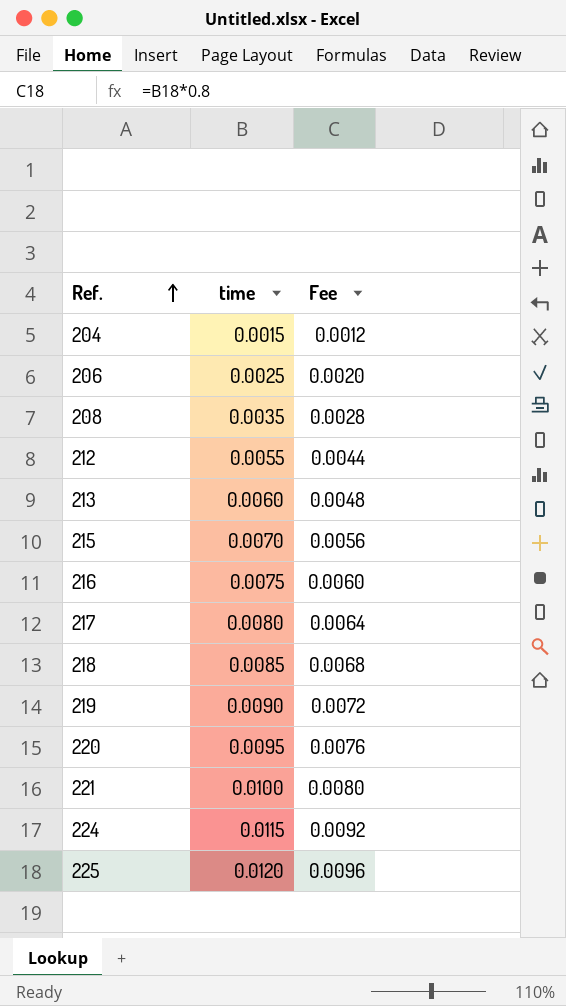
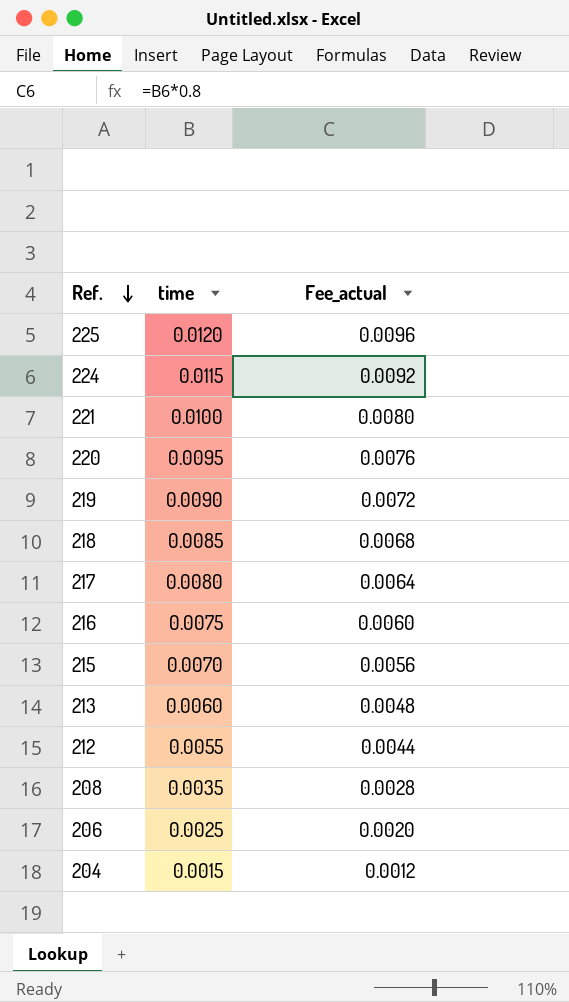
row order: Ref. ascending -> Ref. descending
column name: Fee -> Fee_actual

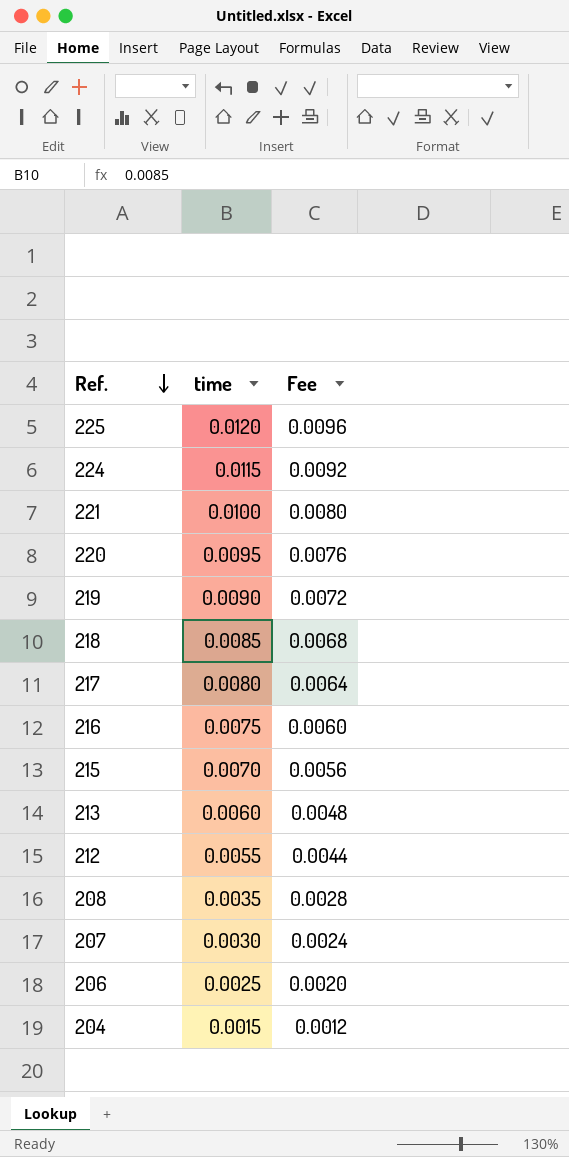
column name: Fee_actual -> Fee
row 207: none -> 0.0030 | 0.0024

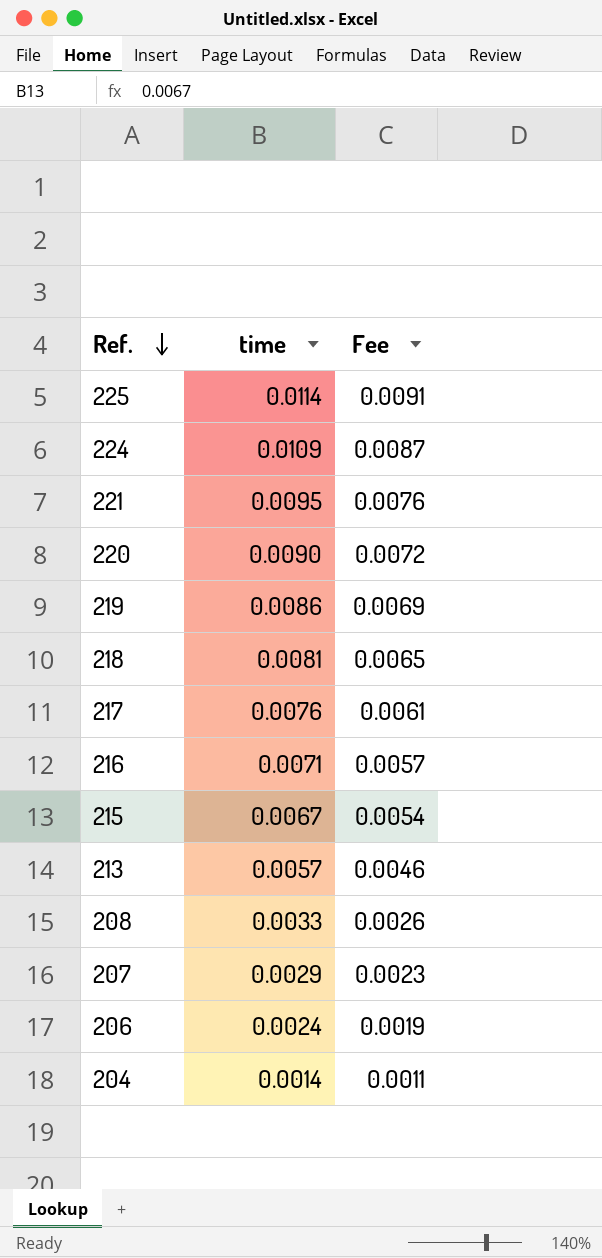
row 212: 0.0055 | 0.0044 -> none
225 | time: 0.0120 -> 0.0114
225 | Fee: 0.0096 -> 0.0091
224 | time: 0.0115 -> 0.0109
224 | Fee: 0.0092 -> 0.0087
221 | time: 0.0100 -> 0.0095
221 | Fee: 0.0080 -> 0.0076
220 | time: 0.0095 -> 0.0090
220 | Fee: 0.0076 -> 0.0072
219 | time: 0.0090 -> 0.0086
219 | Fee: 0.0072 -> 0.0069
218 | time: 0.0085 -> 0.0081
218 | Fee: 0.0068 -> 0.0065
217 | time: 0.0080 -> 0.0076
217 | Fee: 0.0064 -> 0.0061
216 | time: 0.0075 -> 0.0071
216 | Fee: 0.0060 -> 0.0057
215 | time: 0.0070 -> 0.0067
215 | Fee: 0.0056 -> 0.0054
213 | time: 0.0060 -> 0.0057
213 | Fee: 0.0048 -> 0.0046
208 | time: 0.0035 -> 0.0033
208 | Fee: 0.0028 -> 0.0026
207 | time: 0.0030 -> 0.0029
207 | Fee: 0.0024 -> 0.0023
206 | time: 0.0025 -> 0.0024
206 | Fee: 0.0020 -> 0.0019
204 | time: 0.0015 -> 0.0014
204 | Fee: 0.0012 -> 0.0011

